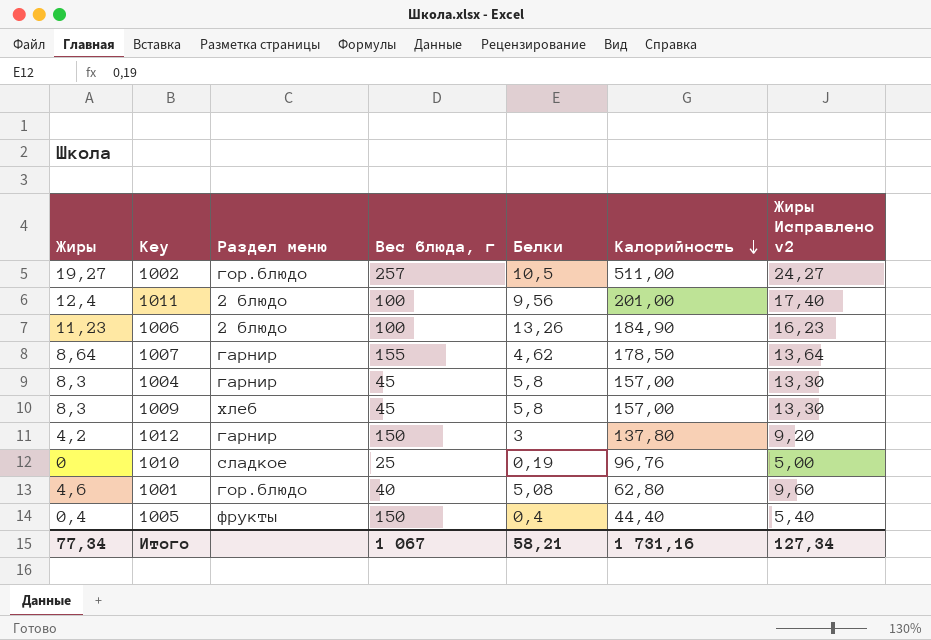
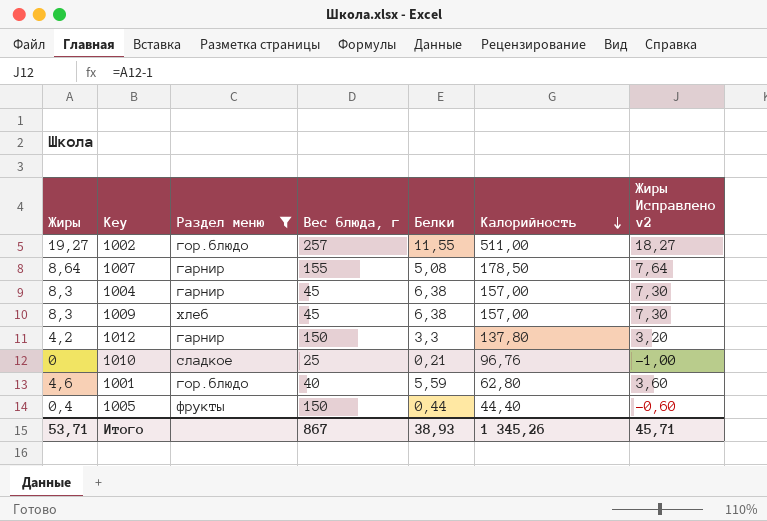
filter: none -> Раздел меню != 2 блюдо
column Жиры Исправлено v2 | formula: [Жиры] + 5 -> [Жиры] - 1
1002 | Белки: 10,5 -> 11,55
1007 | Белки: 4,62 -> 5,08
1004 | Белки: 5,8 -> 6,38
1009 | Белки: 5,8 -> 6,38
1012 | Белки: 3 -> 3,3
1010 | Белки: 0,19 -> 0,21
1001 | Белки: 5,08 -> 5,59
1005 | Белки: 0,4 -> 0,44
Итого | Жиры: 77,34 -> 53,71
Итого | Вес блюда, г: 1 067 -> 867
Итого | Белки: 58,21 -> 38,93
Итого | Калорийность: 1 731,16 -> 1 345,26
Итого | Жиры Исправлено v2: 127,34 -> 45,71

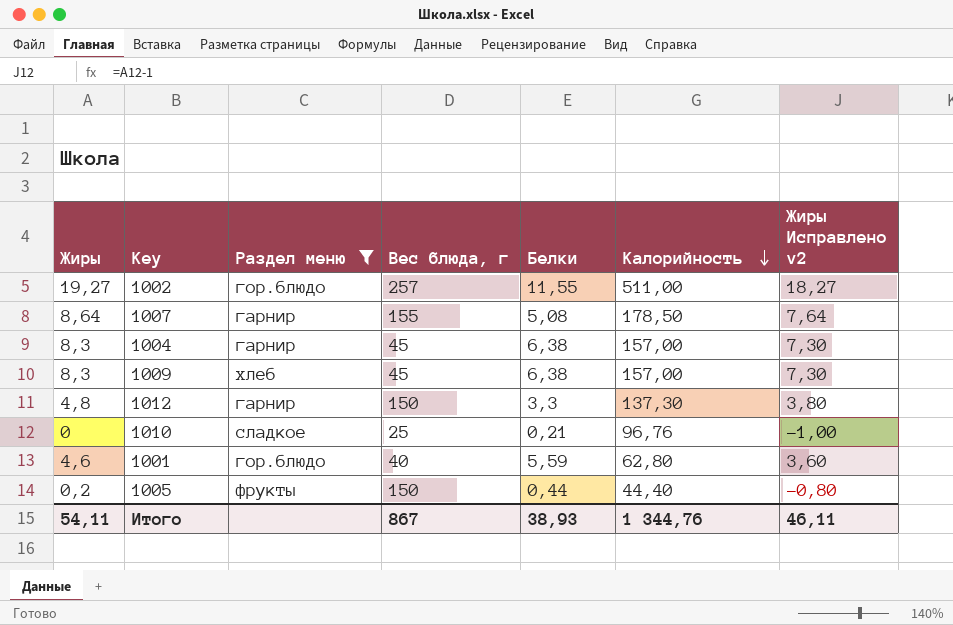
1012 | Жиры: 4,2 -> 4,8
1012 | Калорийность: 137,80 -> 137,30
1012 | Жиры Исправлено v2: 3,20 -> 3,80
1005 | Жиры: 0,4 -> 0,2
1005 | Жиры Исправлено v2: -0,60 -> -0,80
Итого | Жиры: 53,71 -> 54,11
Итого | Калорийность: 1 345,26 -> 1 344,76
Итого | Жиры Исправлено v2: 45,71 -> 46,11

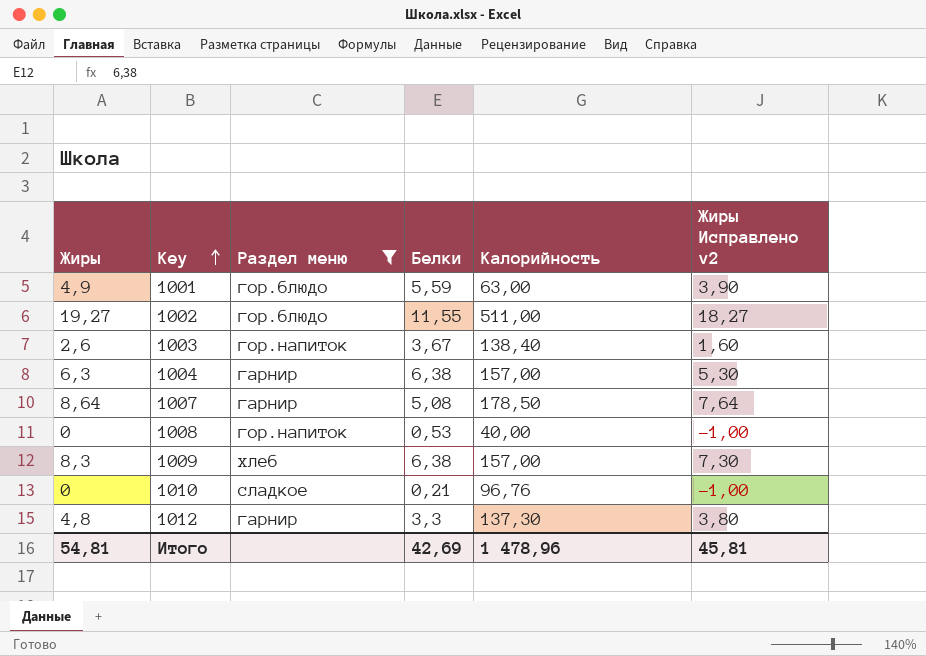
row order: Калорийность descending -> Key ascending
column Вес блюда, г | position: 4 -> none
row 1005: 0,2 | фрукты | 150 | 0,44 | 44,40 | -0,80 -> none
1001 | Жиры: 4,6 -> 4,9
1001 | Калорийность: 62,80 -> 63,00
1001 | Жиры Исправлено v2: 3,60 -> 3,90
row 1003: none -> 2,6 | гор.напиток | 3,67 | 138,40 | 1,60
1004 | Жиры: 8,3 -> 6,3
1004 | Жиры Исправлено v2: 7,30 -> 5,30
row 1008: none -> 0 | гор.напиток | 0,53 | 40,00 | -1,00
Итого | Жиры: 54,11 -> 54,81
Итого | Белки: 38,93 -> 42,69
Итого | Калорийность: 1 344,76 -> 1 478,96
Итого | Жиры Исправлено v2: 46,11 -> 45,81

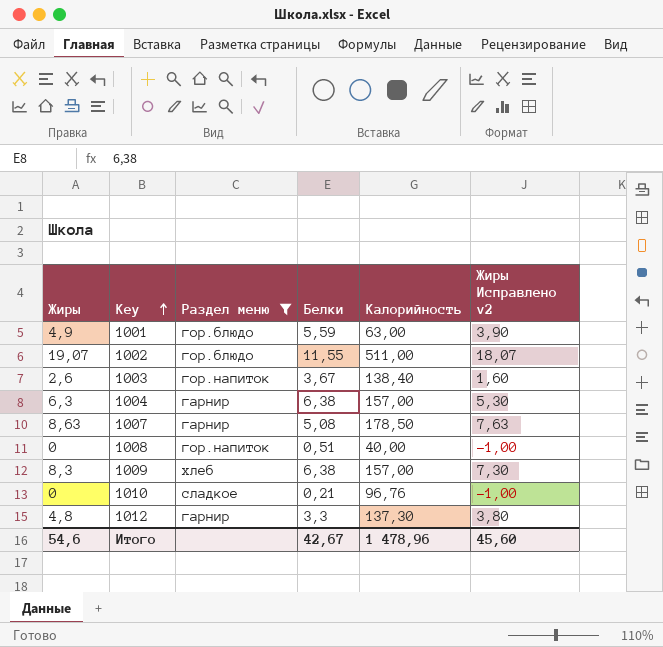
1002 | Жиры: 19,27 -> 19,07
1002 | Жиры Исправлено v2: 18,27 -> 18,07
1007 | Жиры: 8,64 -> 8,63
1007 | Жиры Исправлено v2: 7,64 -> 7,63
1008 | Белки: 0,53 -> 0,51
Итого | Жиры: 54,81 -> 54,6
Итого | Белки: 42,69 -> 42,67
Итого | Жиры Исправлено v2: 45,81 -> 45,60

